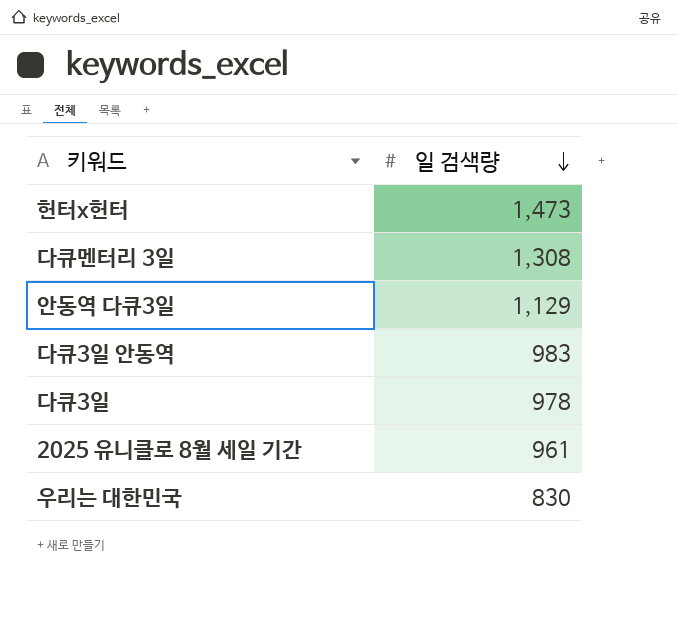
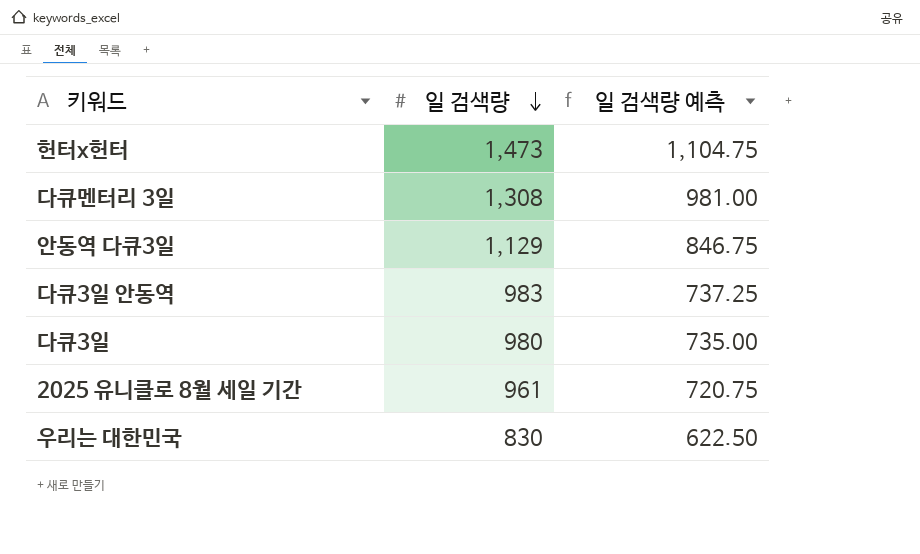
column 일 검색량 예측 | formula: none -> [일 검색량] * 0.75
다큐3일 | 일 검색량: 978 -> 980

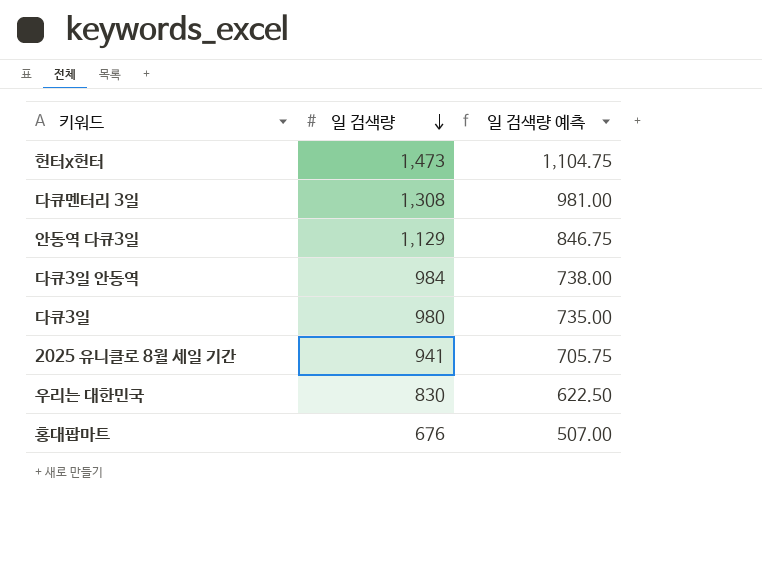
다큐3일 안동역 | 일 검색량: 983 -> 984
다큐3일 안동역 | 일 검색량 예측: 737.25 -> 738.00
2025 유니클로 8월 세일 기간 | 일 검색량: 961 -> 941
2025 유니클로 8월 세일 기간 | 일 검색량 예측: 720.75 -> 705.75
row 홍대팝마트: none -> 676 | 507.00

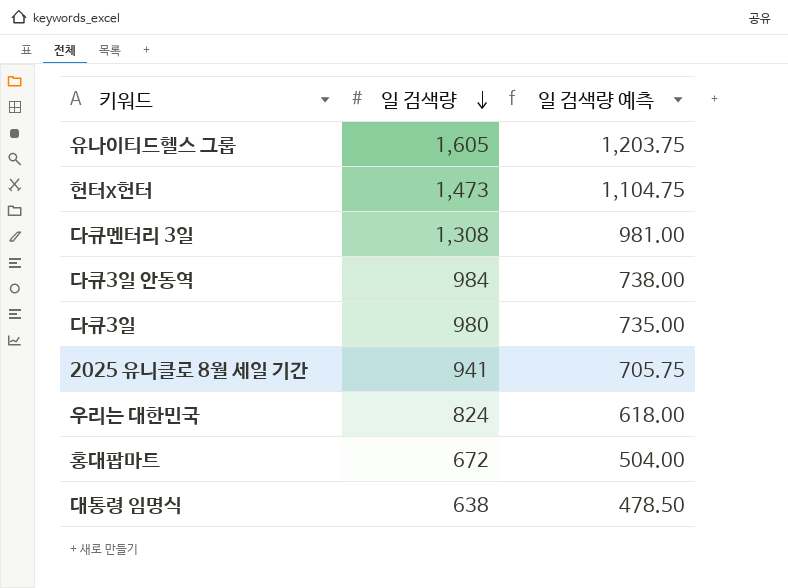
row 안동역 다큐3일: 1,129 | 846.75 -> none
row 유나이티드헬스 그룹: none -> 1,605 | 1,203.75
우리는 대한민국 | 일 검색량: 830 -> 824
우리는 대한민국 | 일 검색량 예측: 622.50 -> 618.00
홍대팝마트 | 일 검색량: 676 -> 672
홍대팝마트 | 일 검색량 예측: 507.00 -> 504.00
row 대통령 임명식: none -> 638 | 478.50

